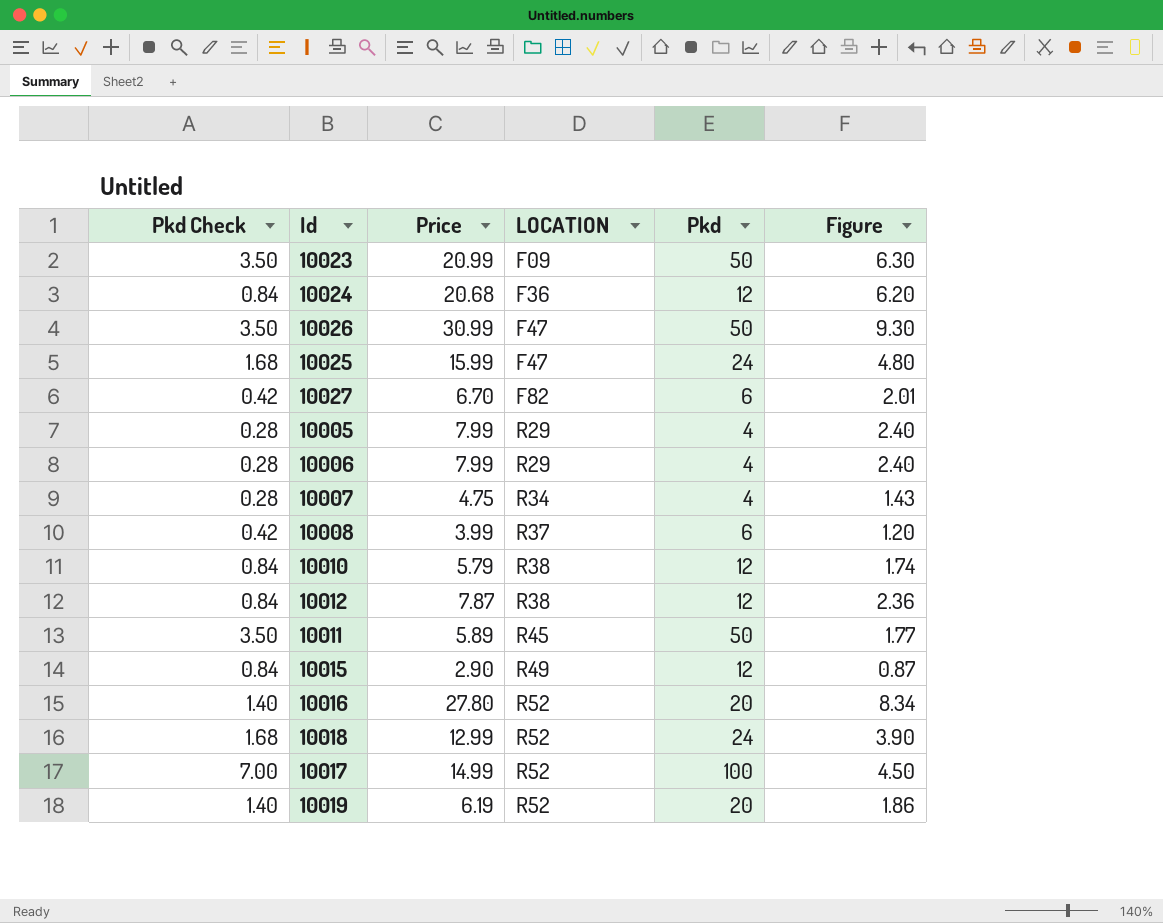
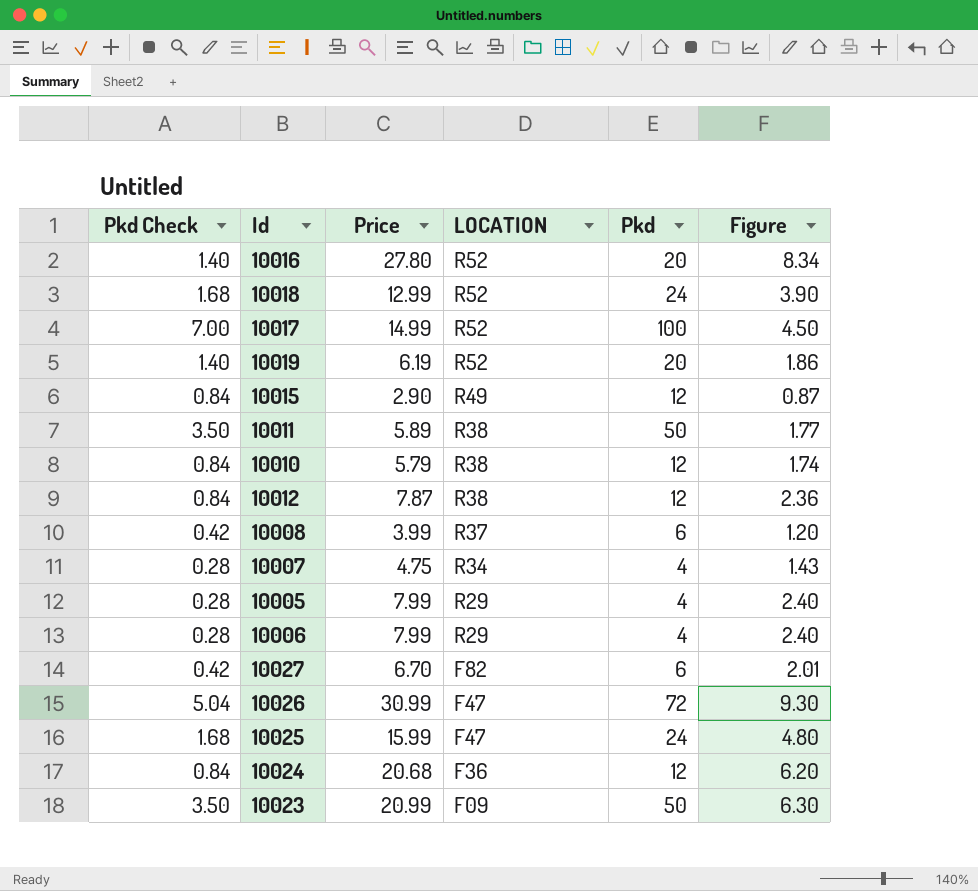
row order: LOCATION ascending -> LOCATION descending
10011 | LOCATION: R45 -> R38
10026 | Pkd Check: 3.50 -> 5.04
10026 | Pkd: 50 -> 72

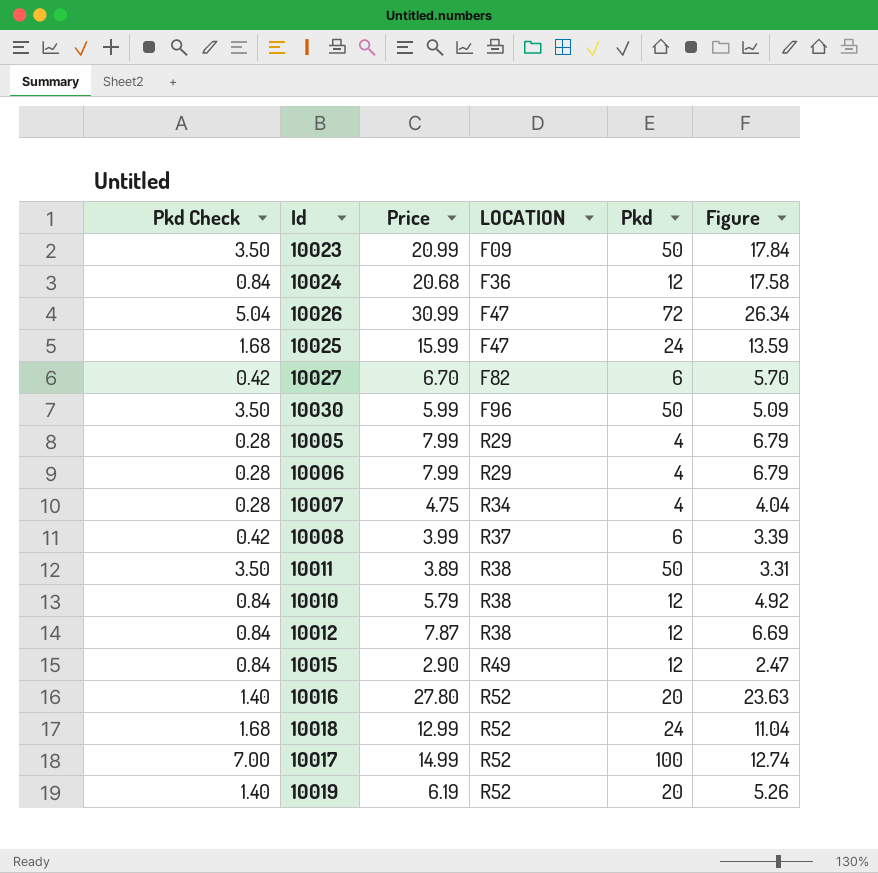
row order: LOCATION descending -> LOCATION ascending
column Figure | formula: [Price] * 0.3 -> [Price] * 0.85
row 10030: none -> 3.50 | 5.99 | F96 | 50 | 5.09
10011 | Price: 5.89 -> 3.89

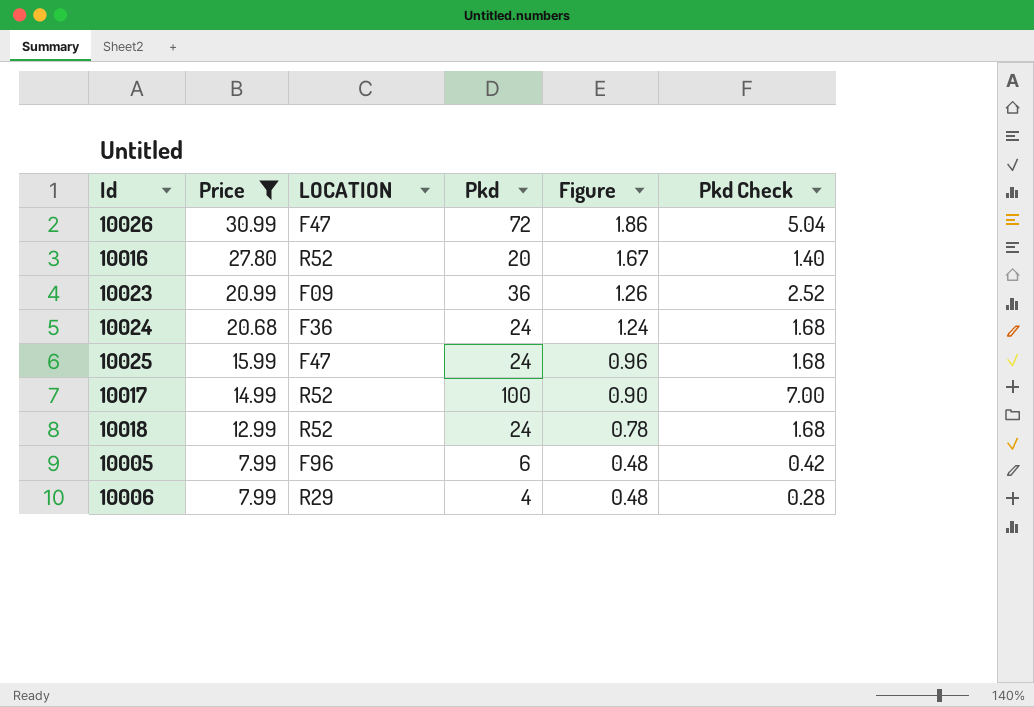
filter: none -> Price >= 7.99
row order: LOCATION ascending -> Price descending
column Figure | formula: [Price] * 0.85 -> [Price] * 0.06
column Pkd Check | position: 1 -> 6
10023 | Pkd: 50 -> 36
10023 | Pkd Check: 3.50 -> 2.52
10024 | Pkd: 12 -> 24
10024 | Pkd Check: 0.84 -> 1.68
10005 | LOCATION: R29 -> F96
10005 | Pkd: 4 -> 6
10005 | Pkd Check: 0.28 -> 0.42

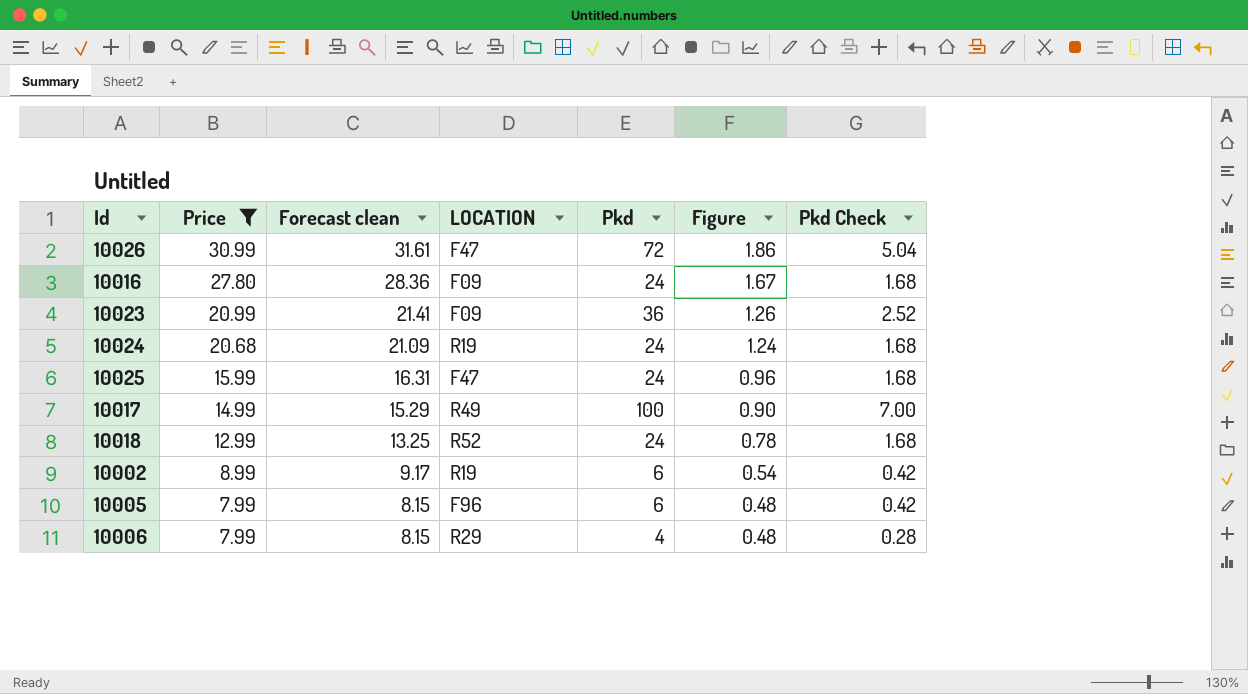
column Forecast clean | formula: none -> [Price] * 1.02
10016 | LOCATION: R52 -> F09
10016 | Pkd: 20 -> 24
10016 | Pkd Check: 1.40 -> 1.68
10024 | LOCATION: F36 -> R19
10017 | LOCATION: R52 -> R49
row 10002: none -> 8.99 | 9.17 | R19 | 6 | 0.54 | 0.42

